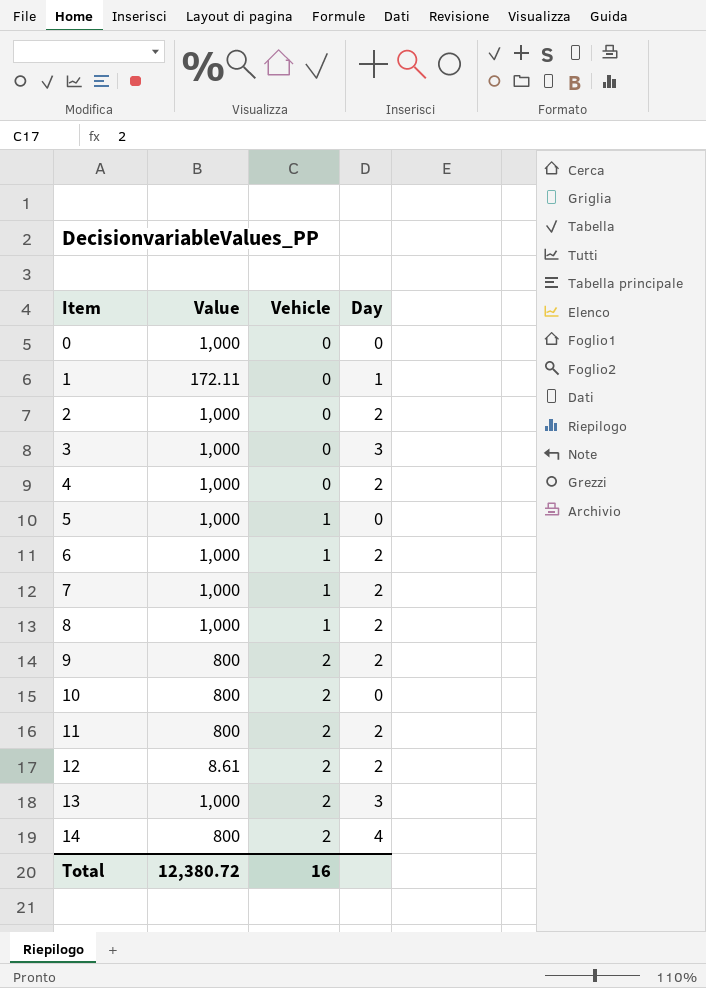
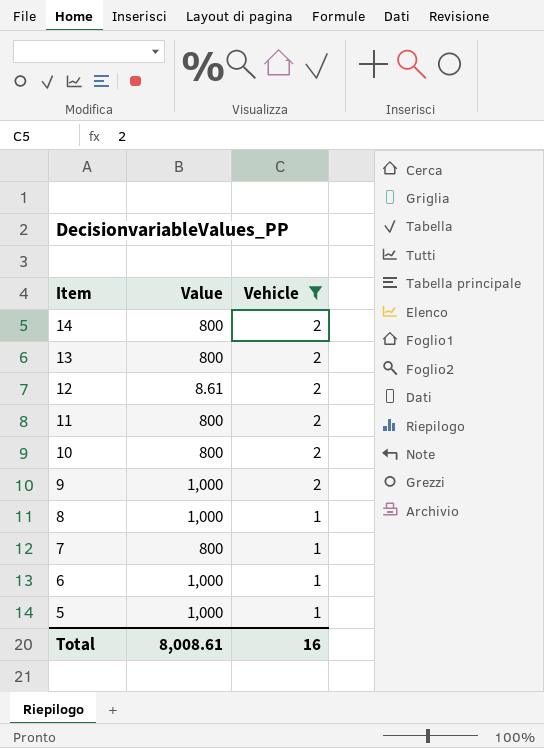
filter: none -> Vehicle != 0
row order: Item ascending -> Item descending
column Day | position: 4 -> none
13 | Value: 1,000 -> 800
9 | Value: 800 -> 1,000
7 | Value: 1,000 -> 800
Total | Value: 12,380.72 -> 8,008.61

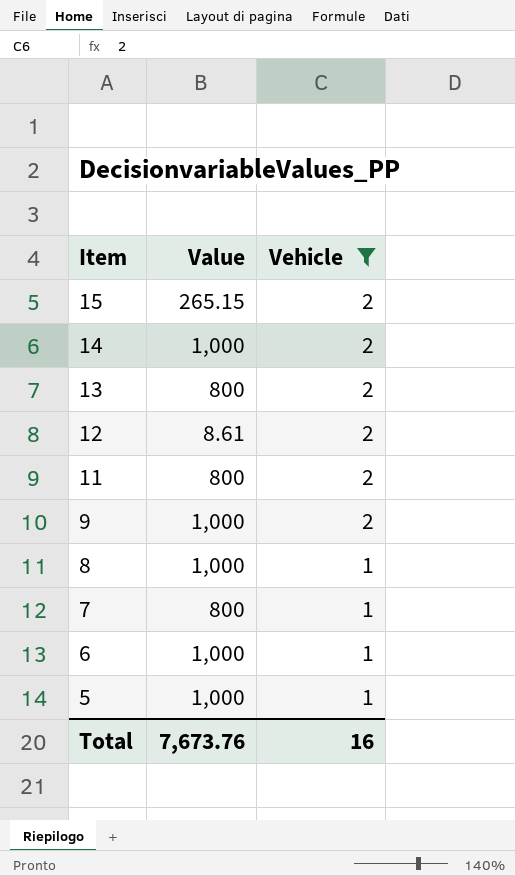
row 10: 800 | 2 -> none
row 15: none -> 265.15 | 2
14 | Value: 800 -> 1,000
Total | Value: 8,008.61 -> 7,673.76

